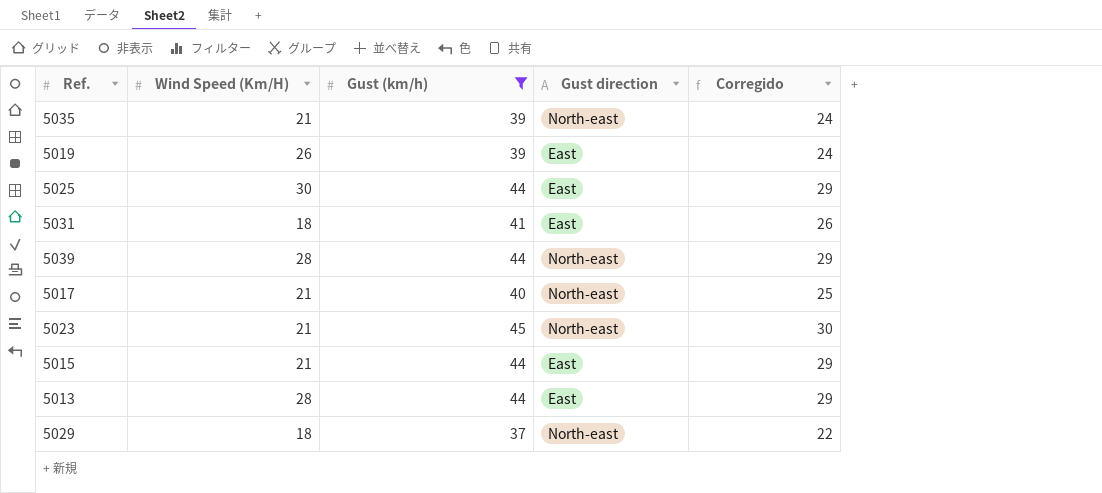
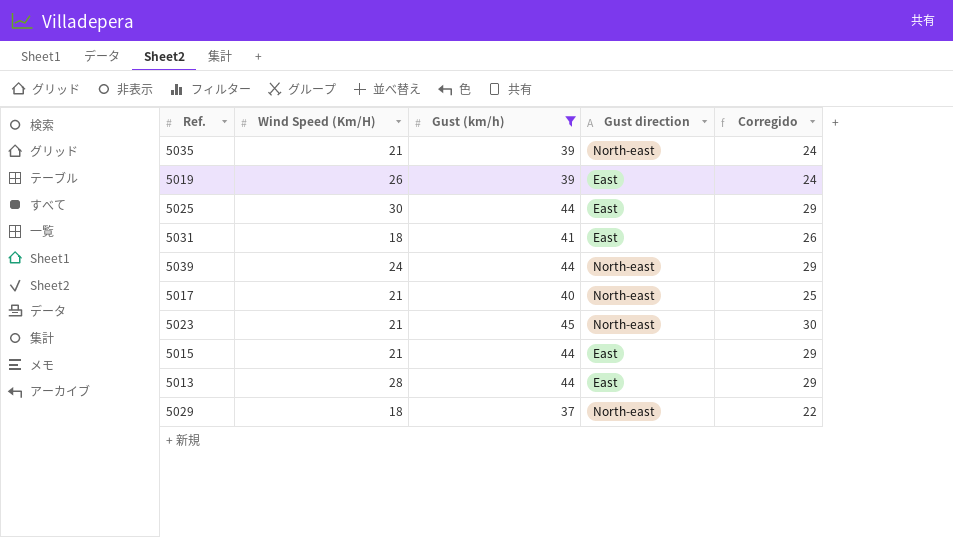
5039 | Wind Speed (Km/H): 28 -> 24

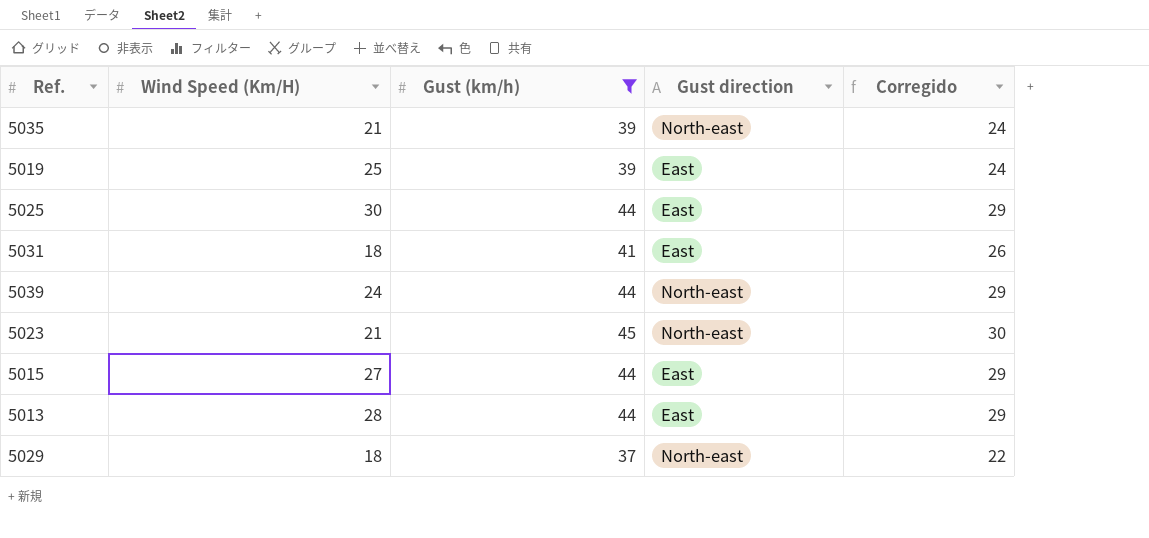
row 5017: 21 | 40 | North-east | 25 -> none
5019 | Wind Speed (Km/H): 26 -> 25
5015 | Wind Speed (Km/H): 21 -> 27

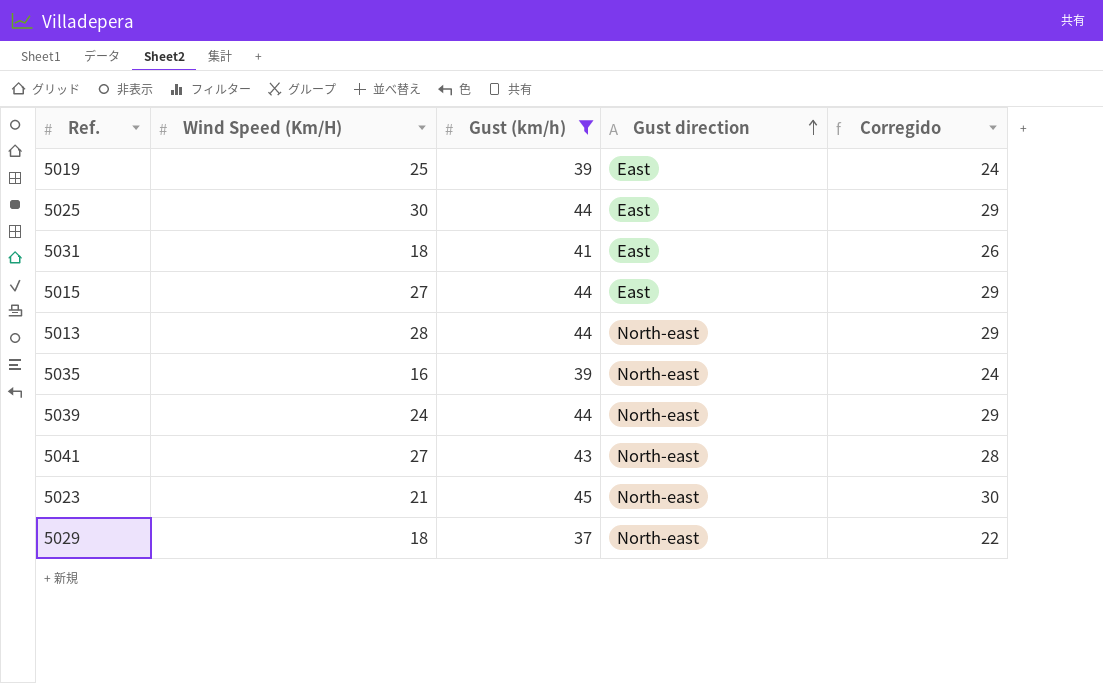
row order: none -> Gust direction ascending
5013 | Gust direction: East -> North-east
5035 | Wind Speed (Km/H): 21 -> 16
row 5041: none -> 27 | 43 | North-east | 28

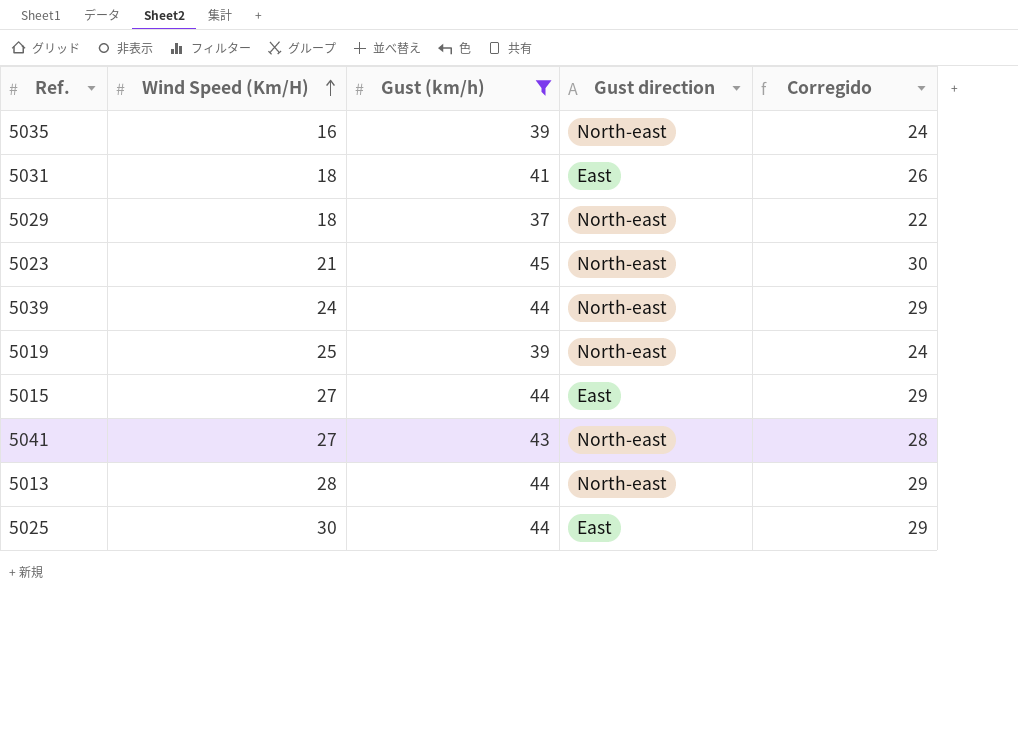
row order: Gust direction ascending -> Wind Speed (Km/H) ascending
5019 | Gust direction: East -> North-east

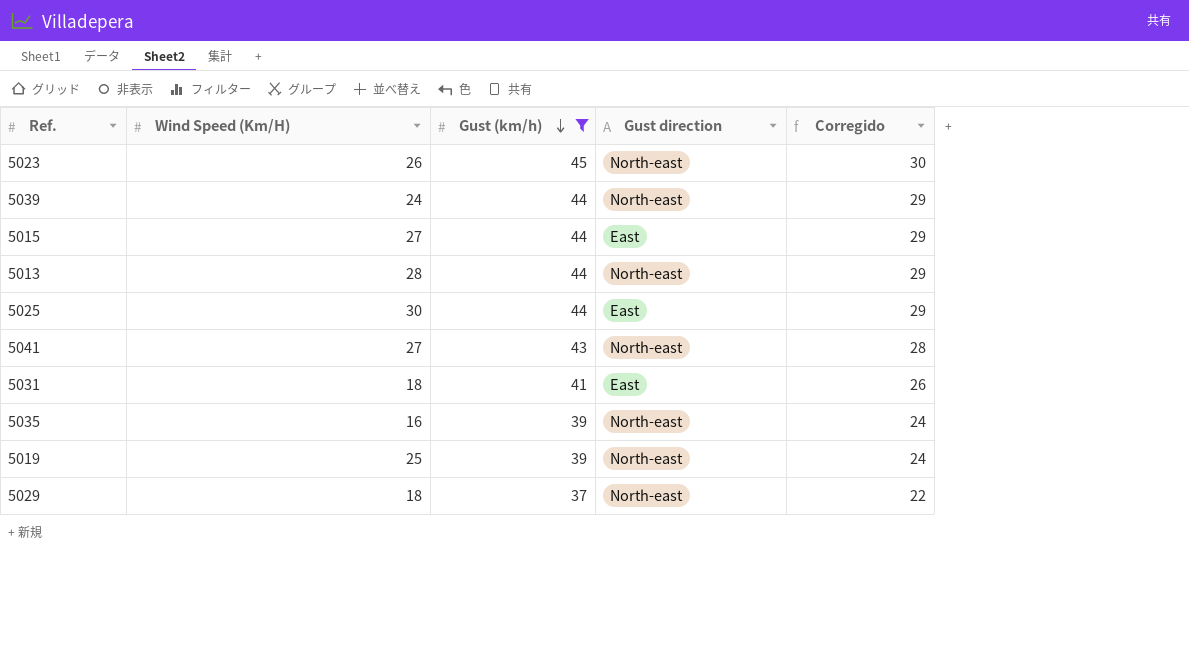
row order: Wind Speed (Km/H) ascending -> Gust (km/h) descending
5023 | Wind Speed (Km/H): 21 -> 26

